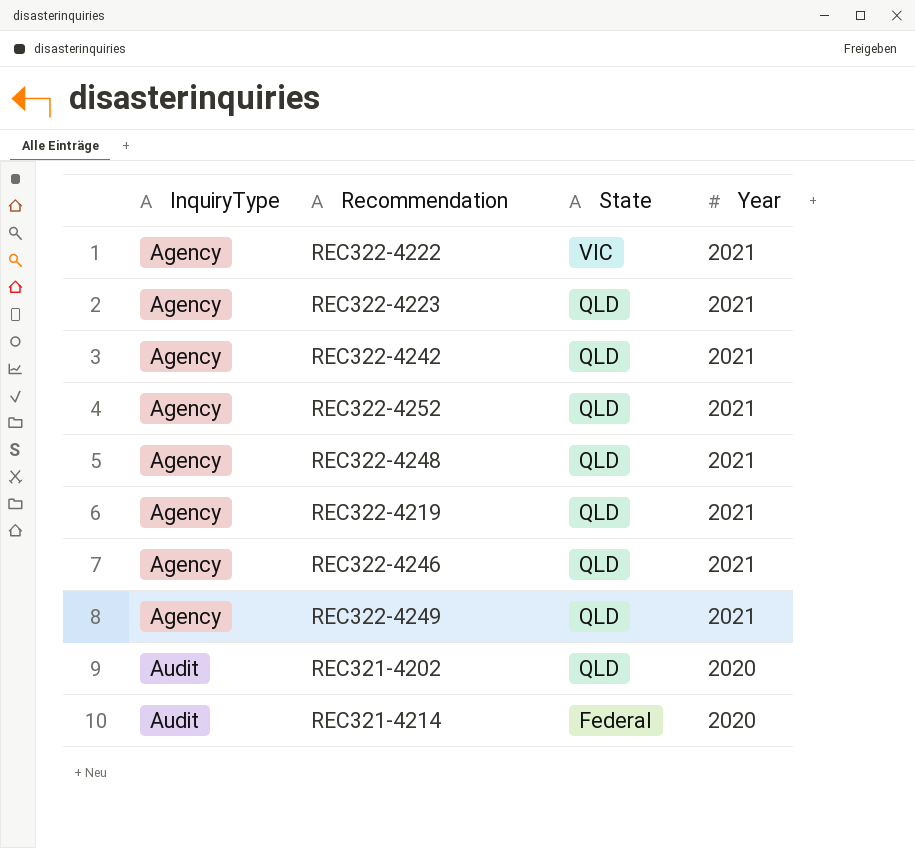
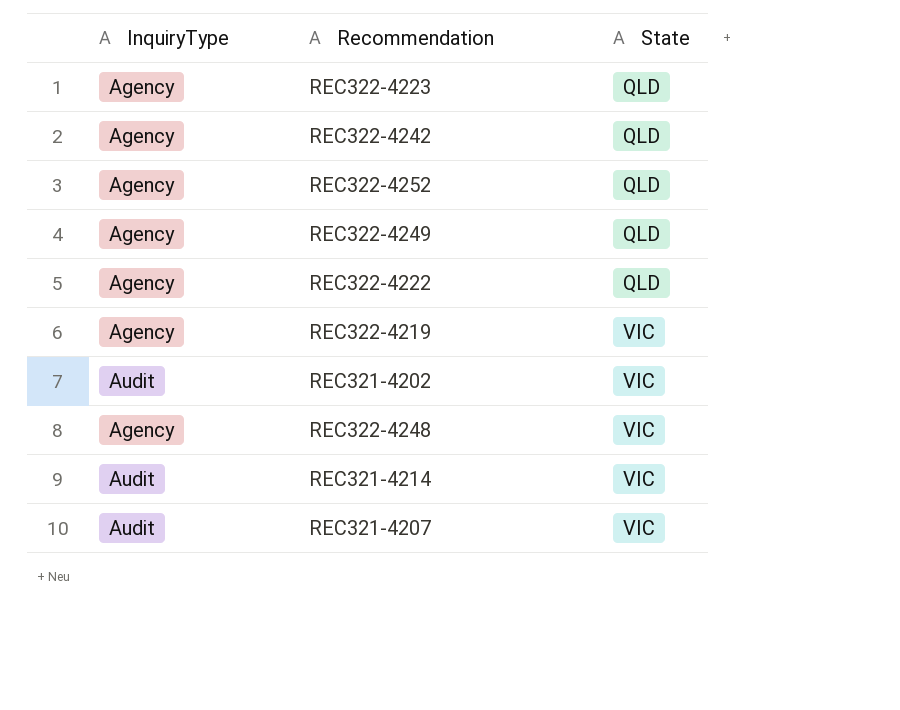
row order: InquiryType ascending -> State ascending
column Year | position: 4 -> none
row REC322-4246: Agency | QLD | 2021 -> none
REC322-4222 | State: VIC -> QLD
REC322-4219 | State: QLD -> VIC
REC321-4202 | State: QLD -> VIC
REC322-4248 | State: QLD -> VIC
REC321-4214 | State: Federal -> VIC
row REC321-4207: none -> Audit | VIC

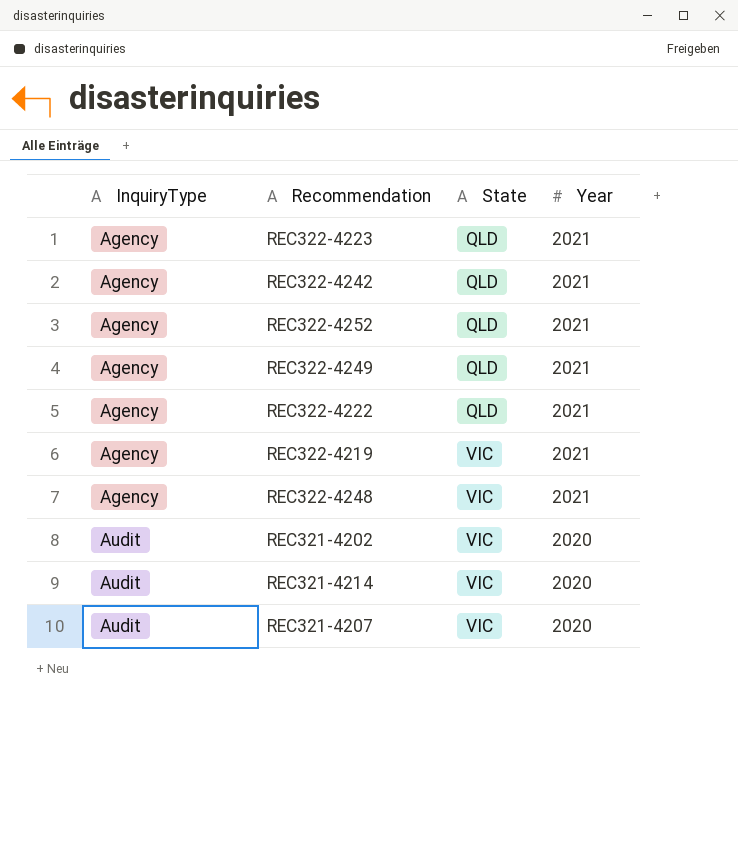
row order: State ascending -> InquiryType ascending
column Year | position: none -> 4

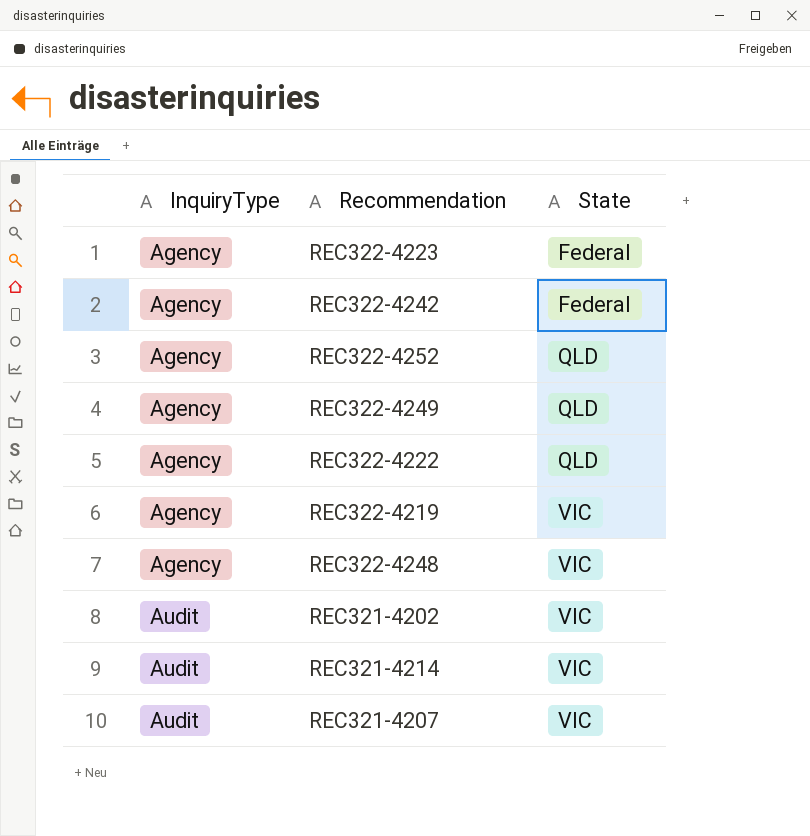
column Year | position: 4 -> none
REC322-4223 | State: QLD -> Federal
REC322-4242 | State: QLD -> Federal

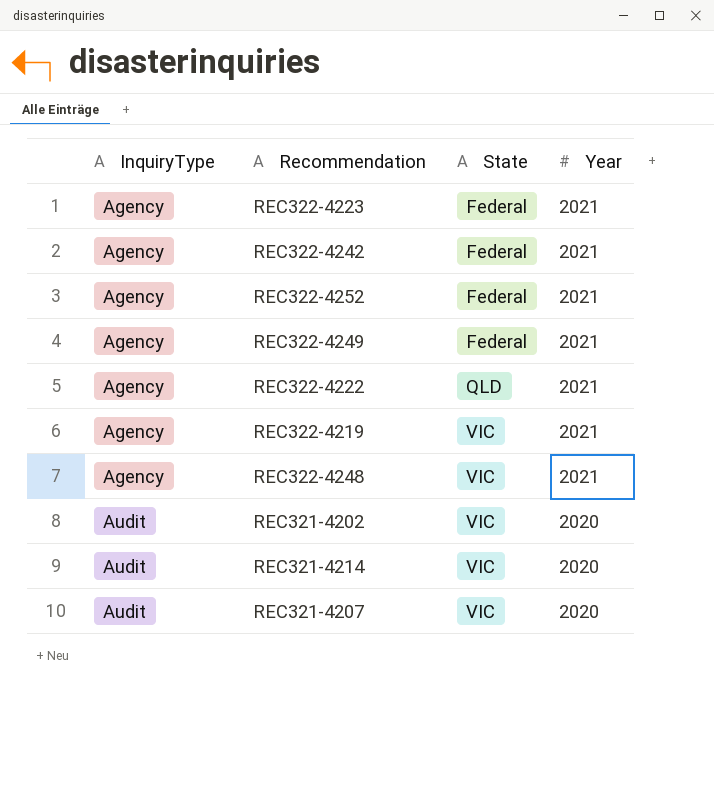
column Year | position: none -> 4
REC322-4252 | State: QLD -> Federal
REC322-4249 | State: QLD -> Federal

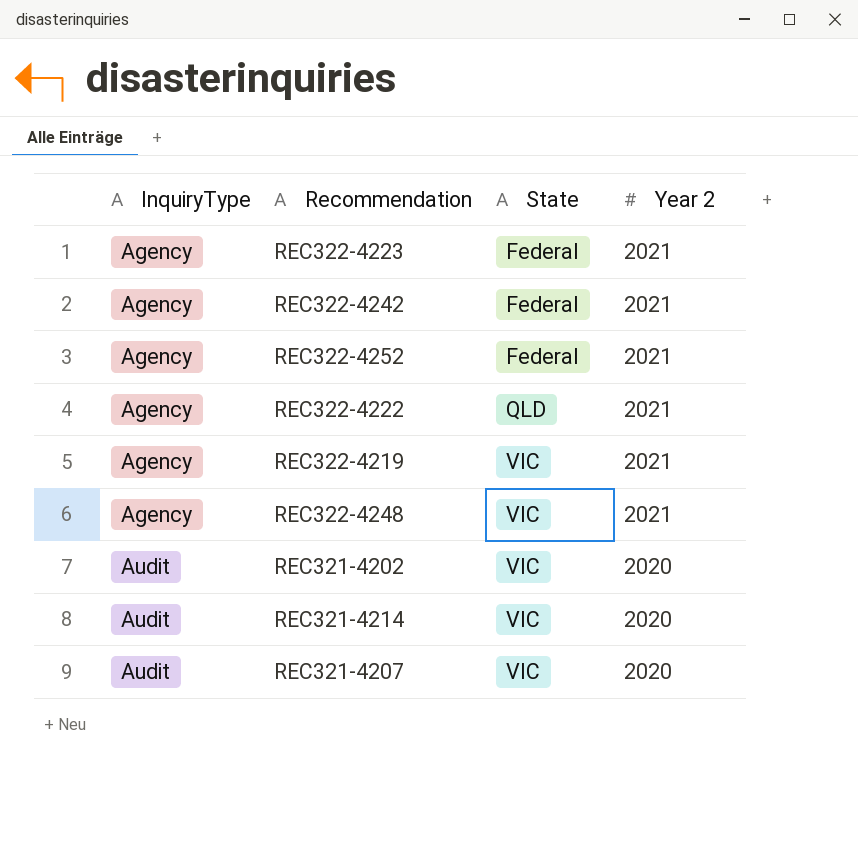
column name: Year -> Year 2
row REC322-4249: Agency | Federal | 2021 -> none

